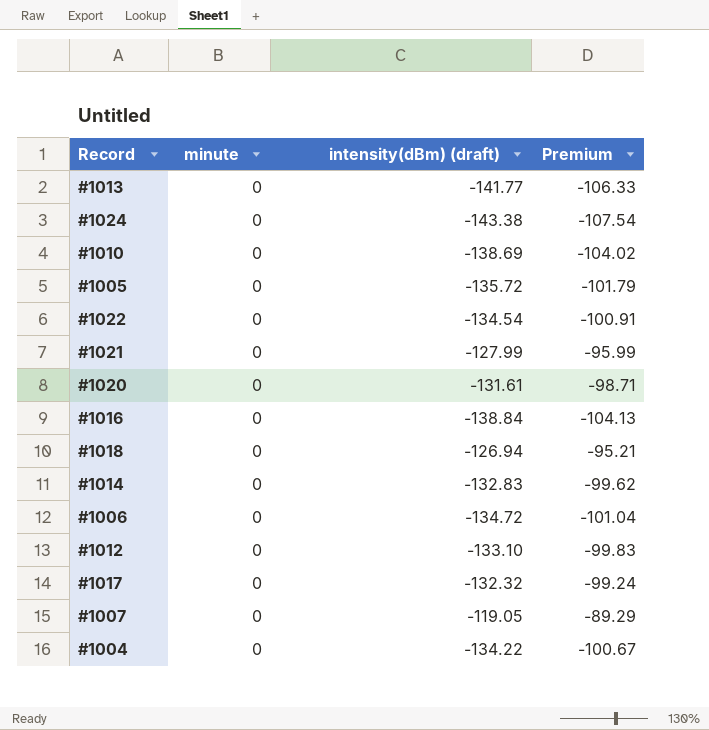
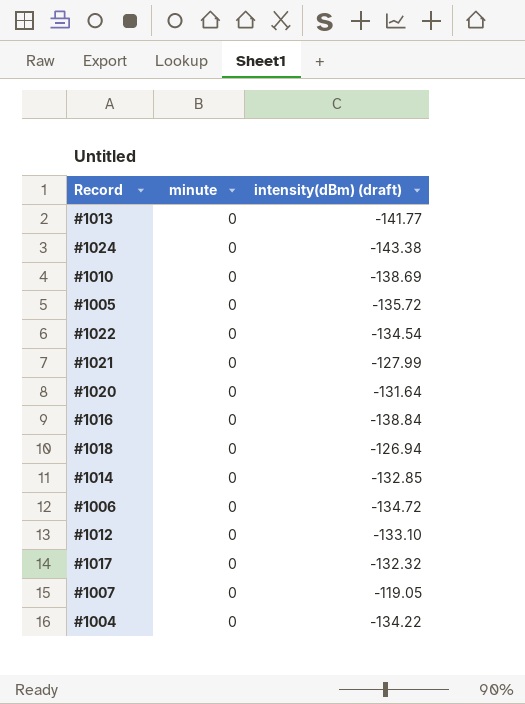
column Premium | formula: [intensity(dBm) (draft)] * 0.75 -> none
#1020 | intensity(dBm) (draft): -131.61 -> -131.64
#1014 | intensity(dBm) (draft): -132.83 -> -132.85

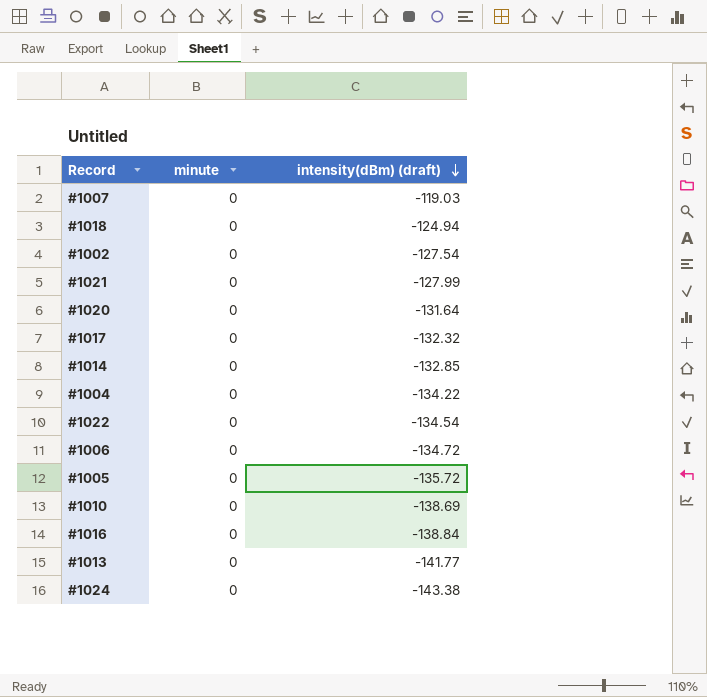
row order: none -> intensity(dBm) (draft) descending
row #1012: 0 | -133.10 -> none
#1007 | intensity(dBm) (draft): -119.05 -> -119.03
#1018 | intensity(dBm) (draft): -126.94 -> -124.94
row #1002: none -> 0 | -127.54

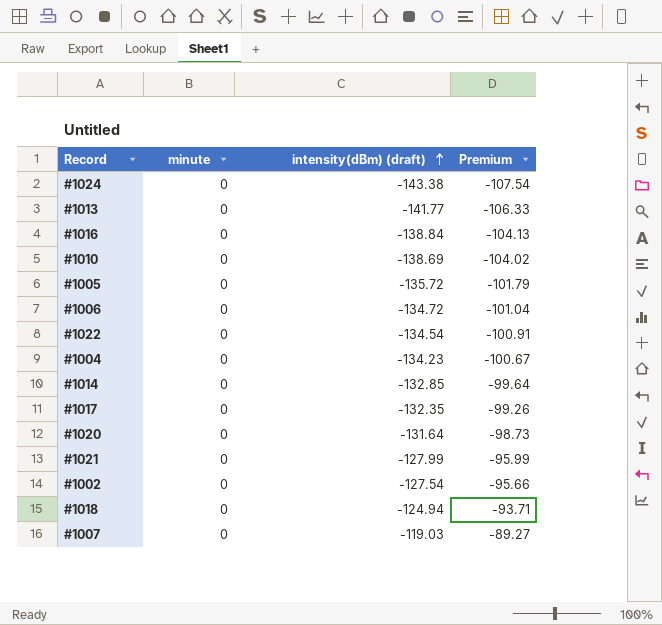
row order: intensity(dBm) (draft) descending -> intensity(dBm) (draft) ascending
column Premium | formula: none -> [intensity(dBm) (draft)] * 0.75
#1004 | intensity(dBm) (draft): -134.22 -> -134.23
#1017 | intensity(dBm) (draft): -132.32 -> -132.35

